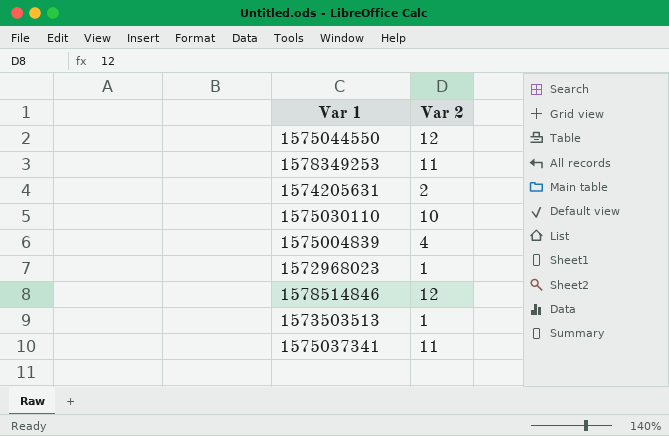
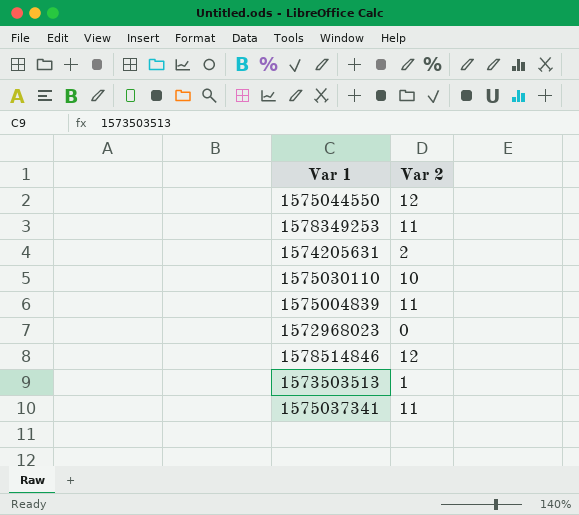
1575004839 | Var 2: 4 -> 11
1572968023 | Var 2: 1 -> 0

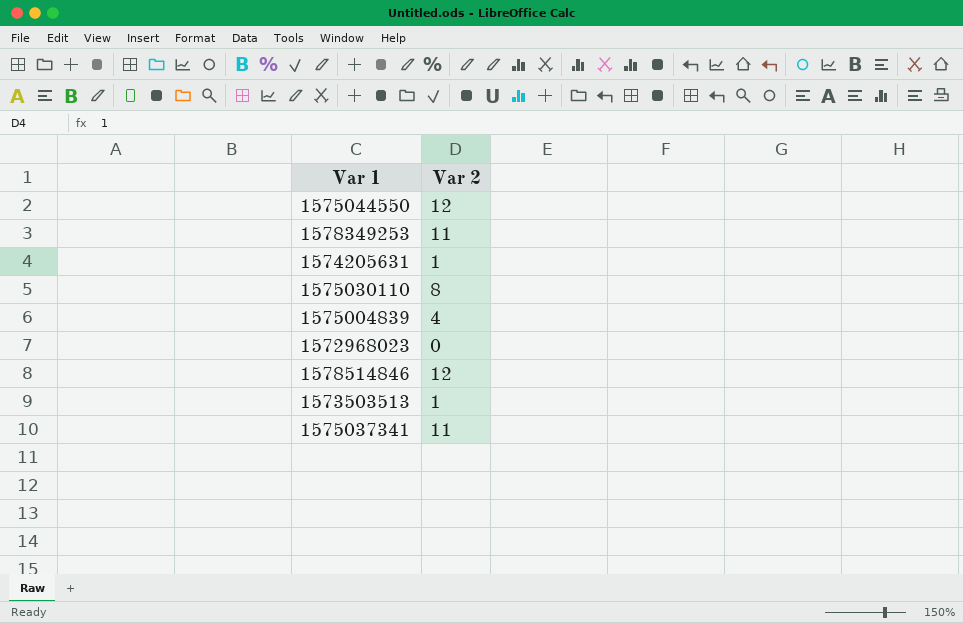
1574205631 | Var 2: 2 -> 1
1575030110 | Var 2: 10 -> 8
1575004839 | Var 2: 11 -> 4

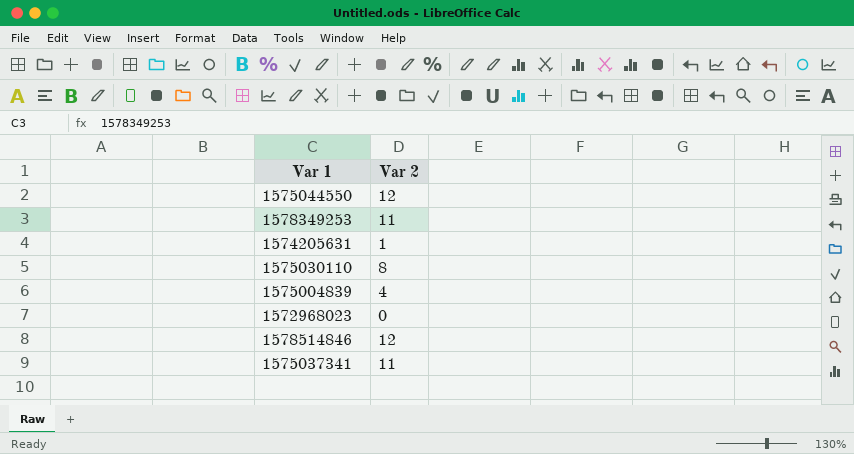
row 1573503513: 1 -> none

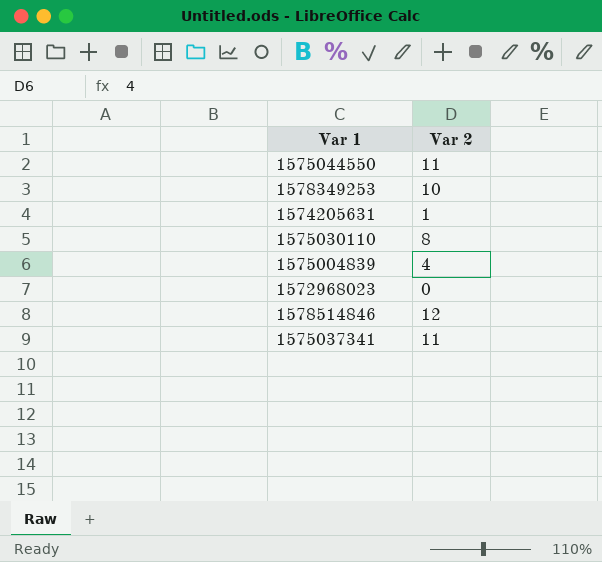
1575044550 | Var 2: 12 -> 11
1578349253 | Var 2: 11 -> 10

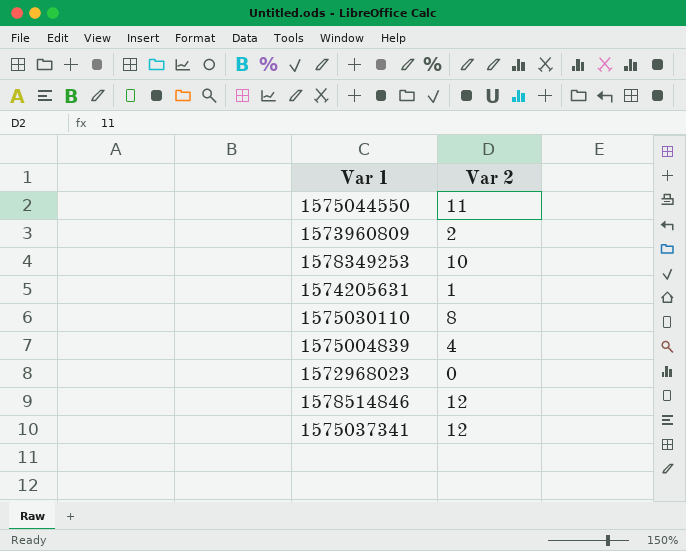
row 1573960809: none -> 2
1575037341 | Var 2: 11 -> 12

